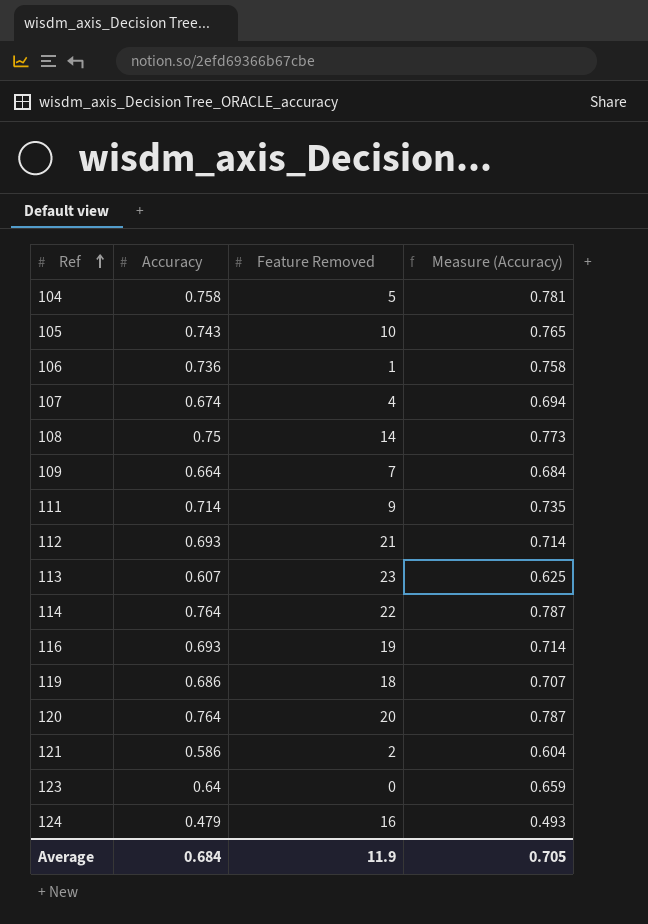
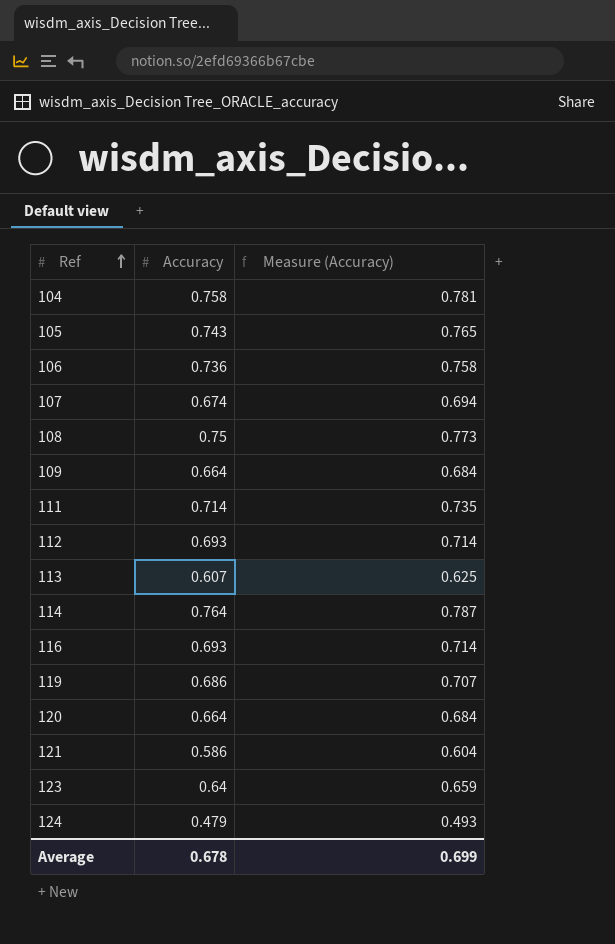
column Feature Removed | position: 3 -> none
120 | Accuracy: 0.764 -> 0.664
120 | Measure (Accuracy): 0.787 -> 0.684
Average | Accuracy: 0.684 -> 0.678
Average | Measure (Accuracy): 0.705 -> 0.699

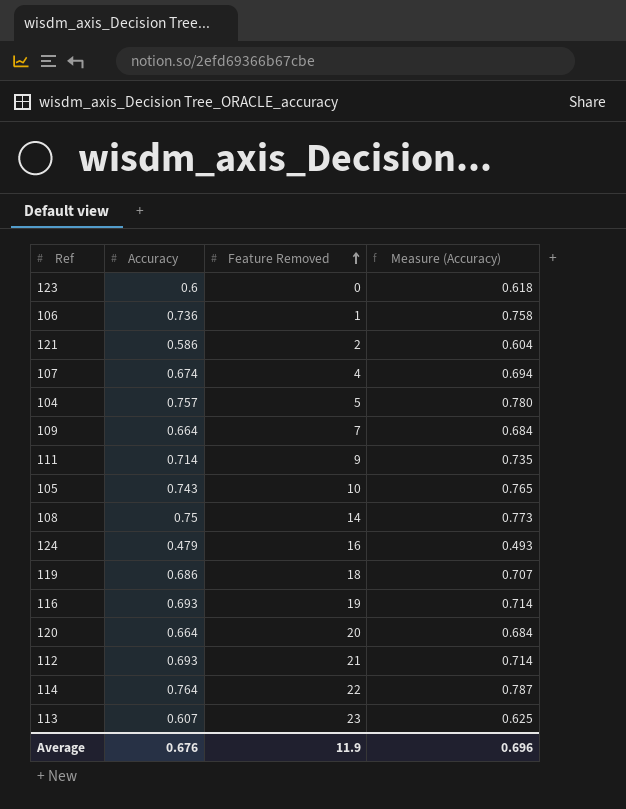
row order: Ref ascending -> Feature Removed ascending
column Feature Removed | position: none -> 3
123 | Accuracy: 0.64 -> 0.6
123 | Measure (Accuracy): 0.659 -> 0.618
104 | Accuracy: 0.758 -> 0.757
104 | Measure (Accuracy): 0.781 -> 0.780
Average | Accuracy: 0.678 -> 0.676
Average | Measure (Accuracy): 0.699 -> 0.696

